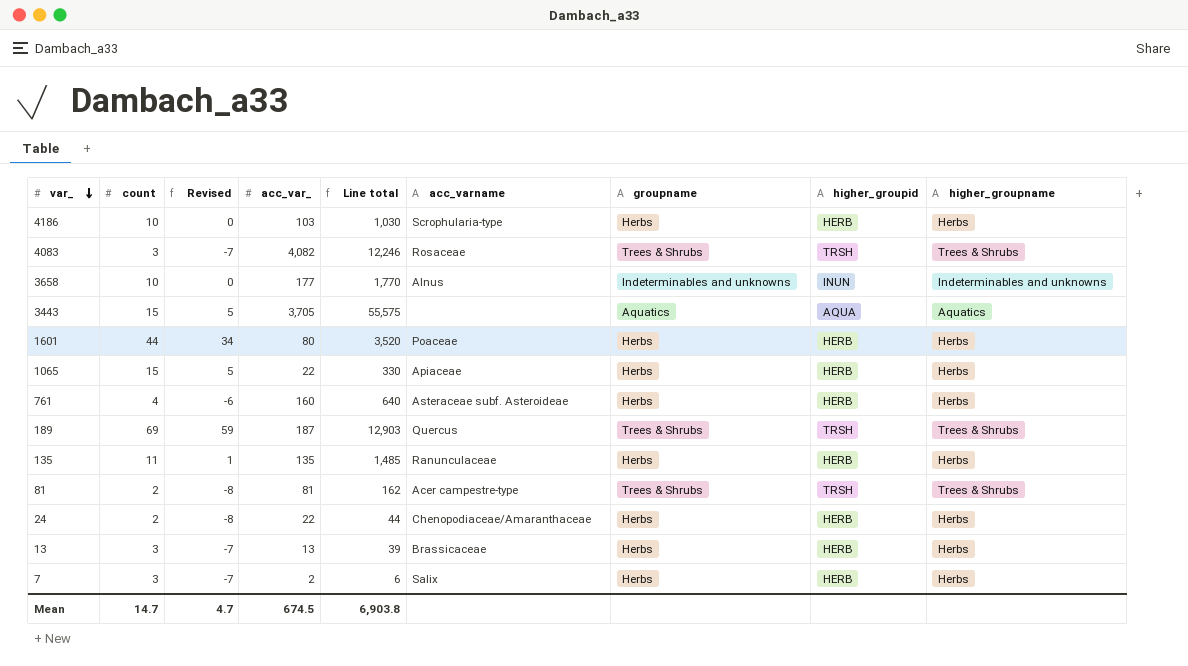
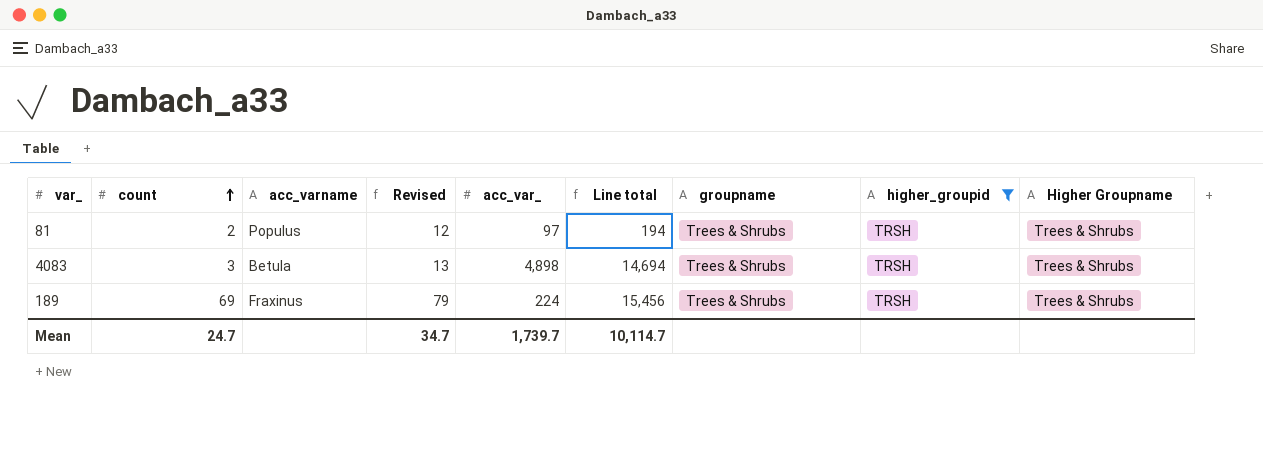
filter: none -> higher_groupid = TRSH
row order: var_ descending -> count ascending
column acc_varname | position: 6 -> 3
column Revised | formula: [count] - 10 -> [count] + 10
column name: higher_groupname -> Higher Groupname
81 | acc_varname: Acer campestre-type -> Populus
81 | acc_var_: 81 -> 97
81 | Line total: 162 -> 194
4083 | acc_varname: Rosaceae -> Betula
4083 | acc_var_: 4,082 -> 4,898
4083 | Line total: 12,246 -> 14,694
189 | acc_varname: Quercus -> Fraxinus
189 | acc_var_: 187 -> 224
189 | Line total: 12,903 -> 15,456
Mean | count: 14.7 -> 24.7
Mean | Revised: 4.7 -> 34.7
Mean | acc_var_: 674.5 -> 1,739.7
Mean | Line total: 6,903.8 -> 10,114.7

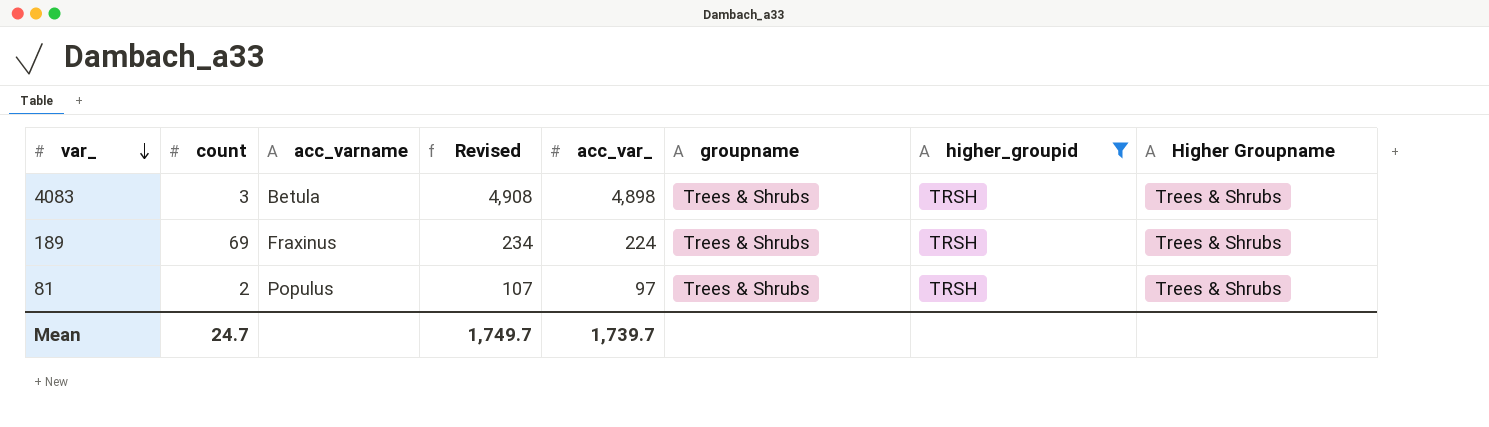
row order: count ascending -> var_ descending
column Line total | formula: [count] * [acc_var_] -> none
column Revised | formula: [count] + 10 -> [acc_var_] + 10
Mean | Revised: 34.7 -> 1,749.7

